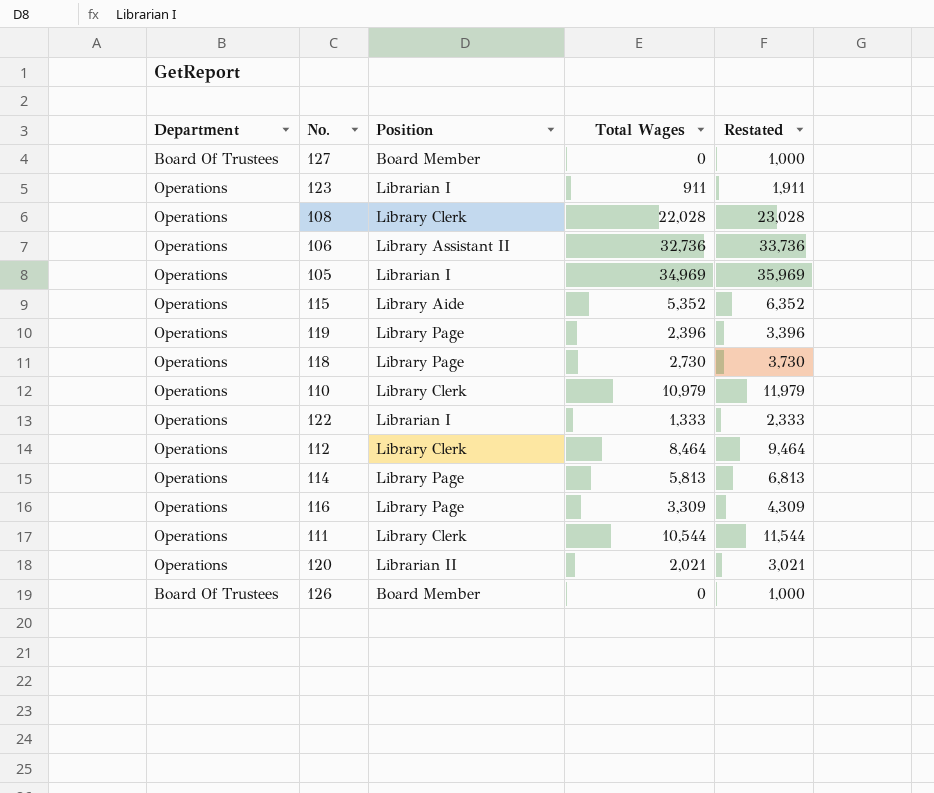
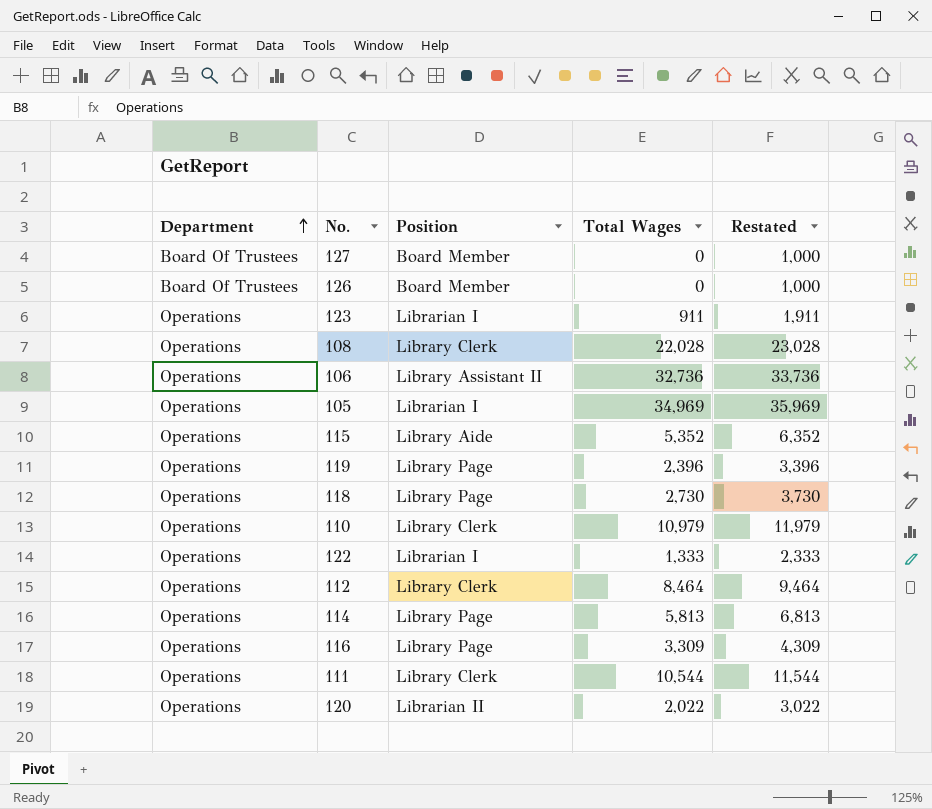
row order: none -> Department ascending
120 | Total Wages: 2,021 -> 2,022
120 | Restated: 3,021 -> 3,022

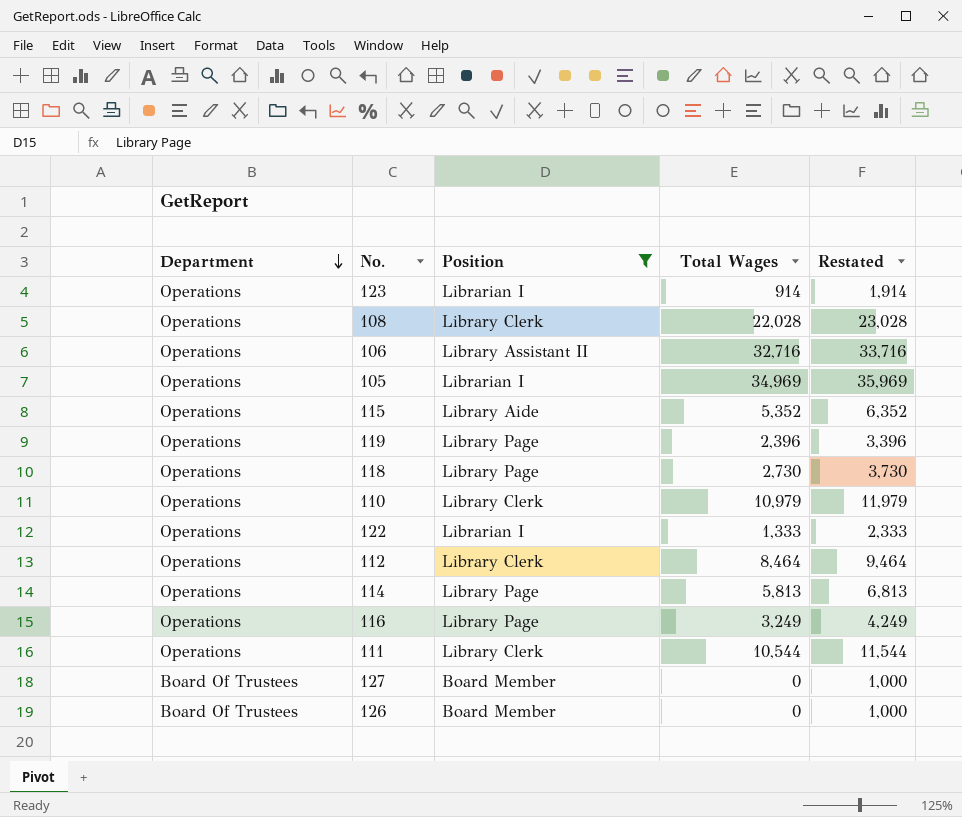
filter: none -> Position != Librarian II
row order: Department ascending -> Department descending
123 | Total Wages: 911 -> 914
123 | Restated: 1,911 -> 1,914
106 | Total Wages: 32,736 -> 32,716
106 | Restated: 33,736 -> 33,716
116 | Total Wages: 3,309 -> 3,249
116 | Restated: 4,309 -> 4,249

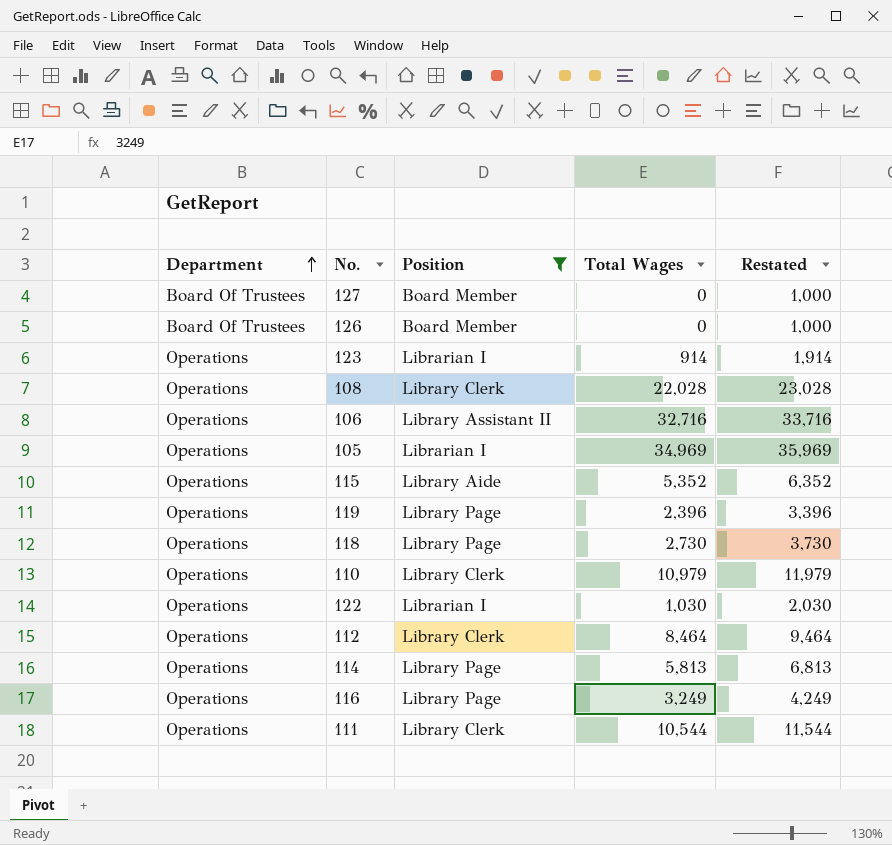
row order: Department descending -> Department ascending
122 | Total Wages: 1,333 -> 1,030
122 | Restated: 2,333 -> 2,030

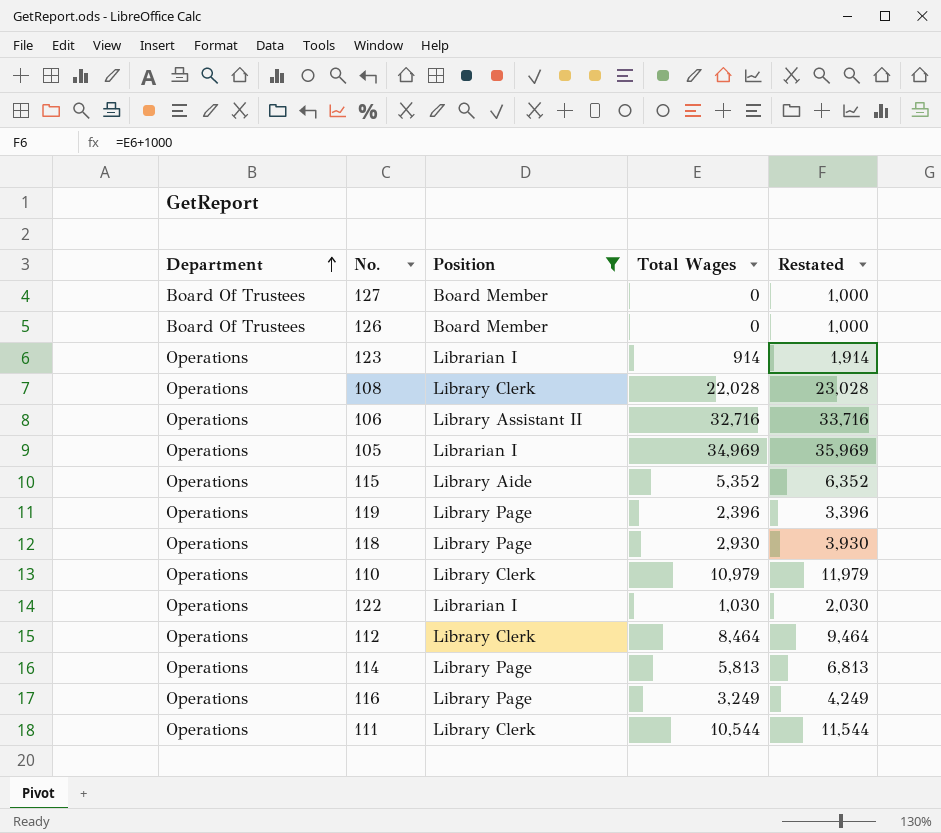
118 | Total Wages: 2,730 -> 2,930
118 | Restated: 3,730 -> 3,930

